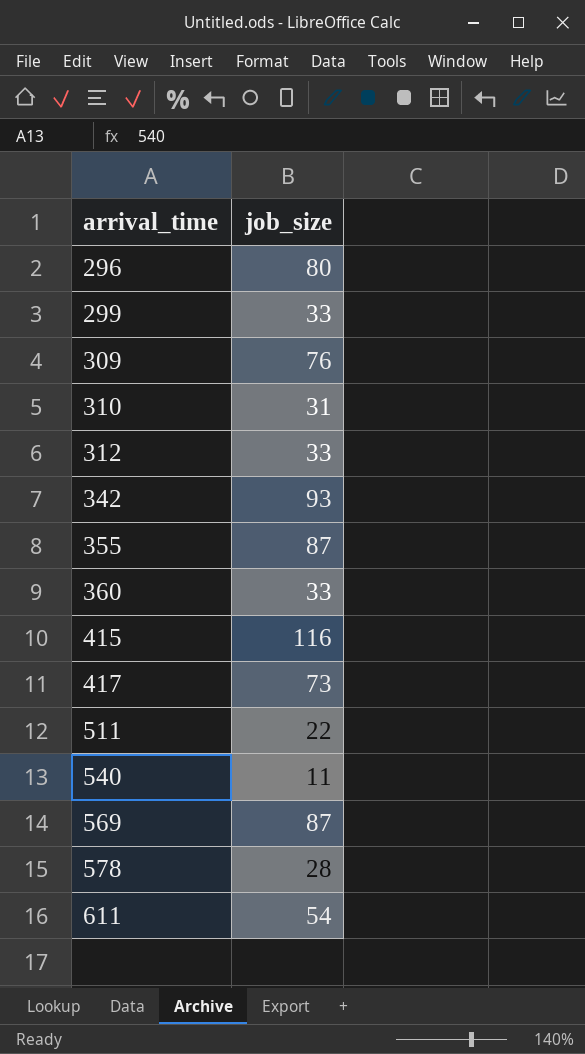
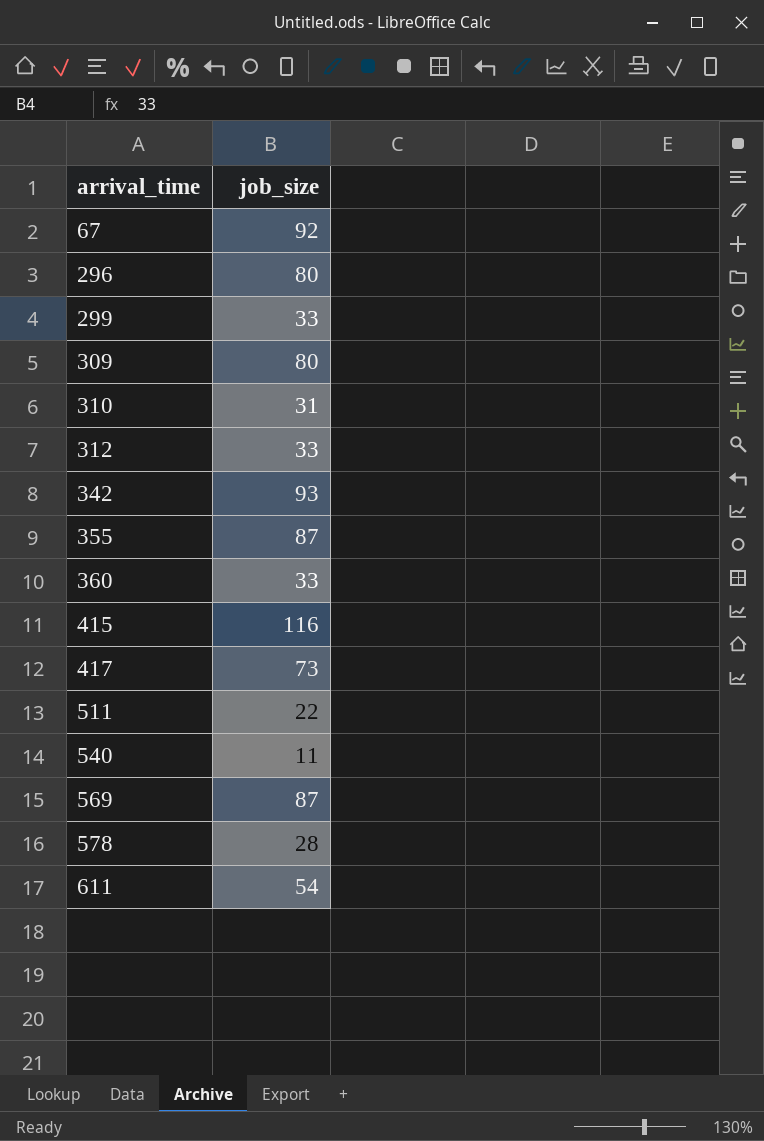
row 67: none -> 92
309 | job_size: 76 -> 80

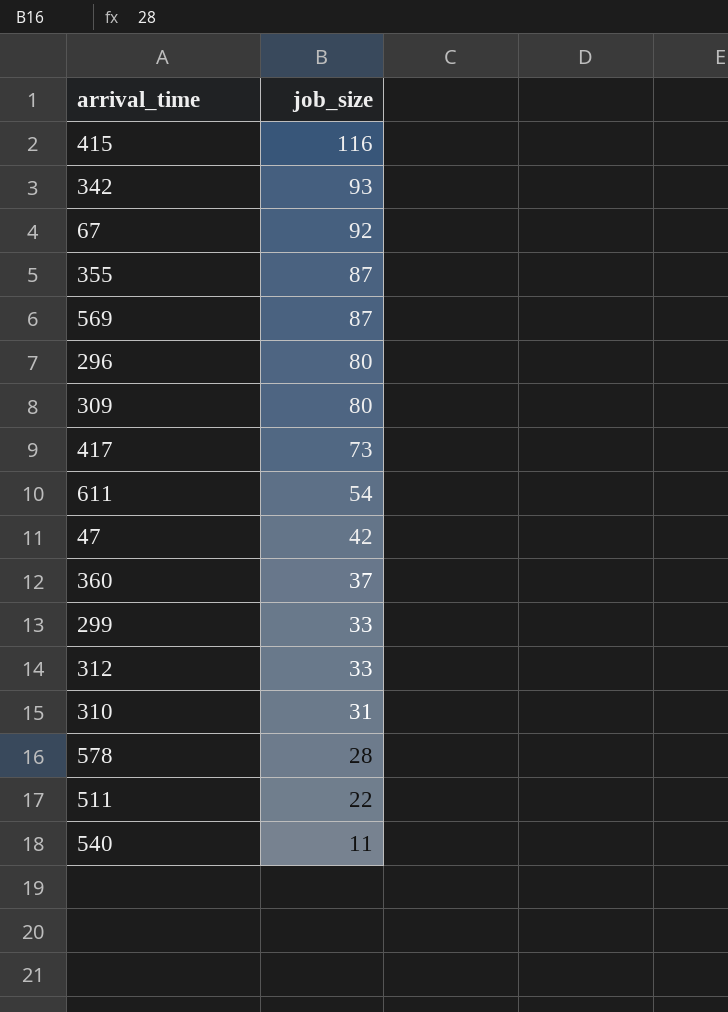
row order: arrival_time ascending -> job_size descending
row 47: none -> 42
360 | job_size: 33 -> 37

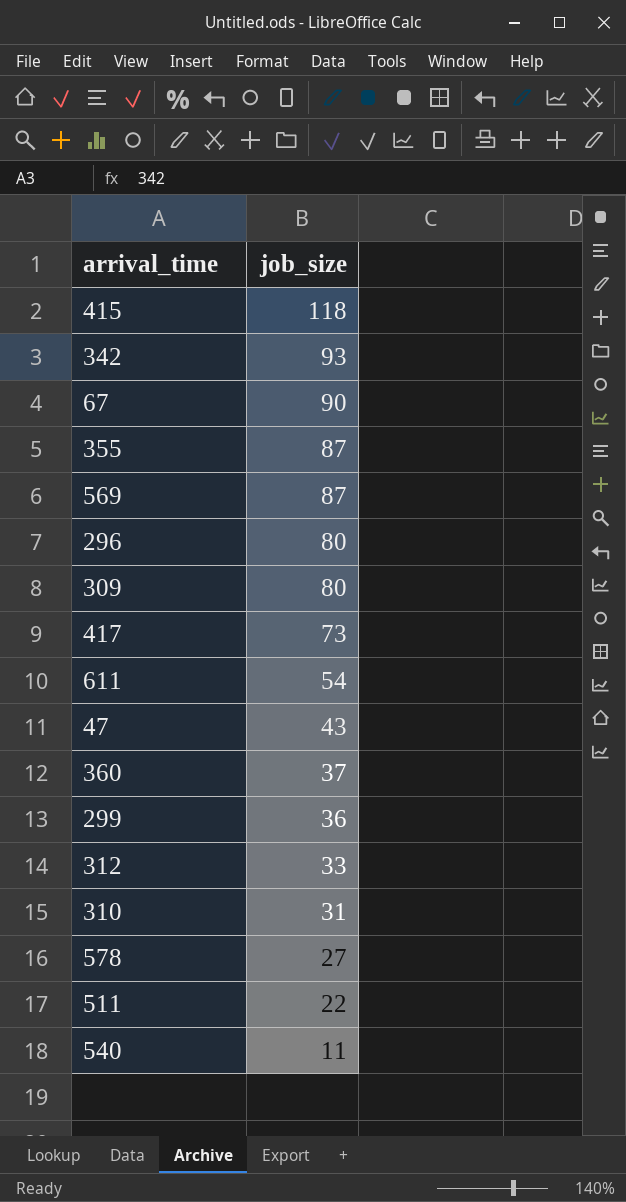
415 | job_size: 116 -> 118
67 | job_size: 92 -> 90
47 | job_size: 42 -> 43
299 | job_size: 33 -> 36
578 | job_size: 28 -> 27

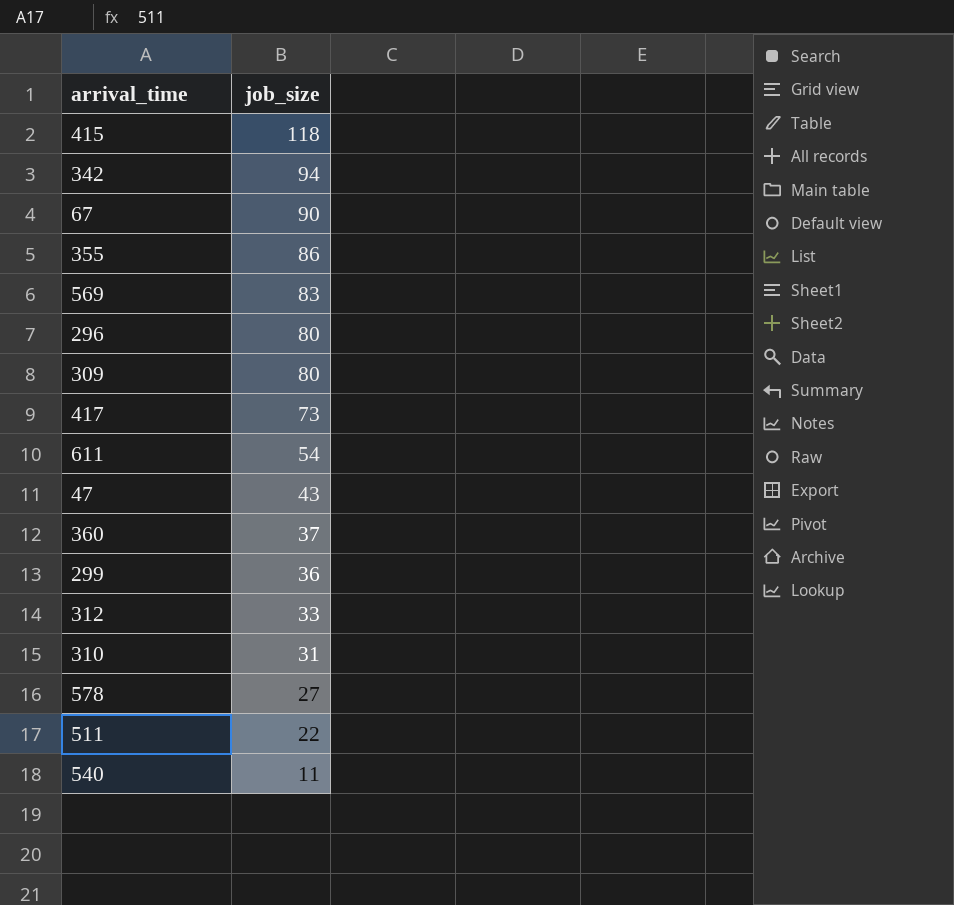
342 | job_size: 93 -> 94
355 | job_size: 87 -> 86
569 | job_size: 87 -> 83

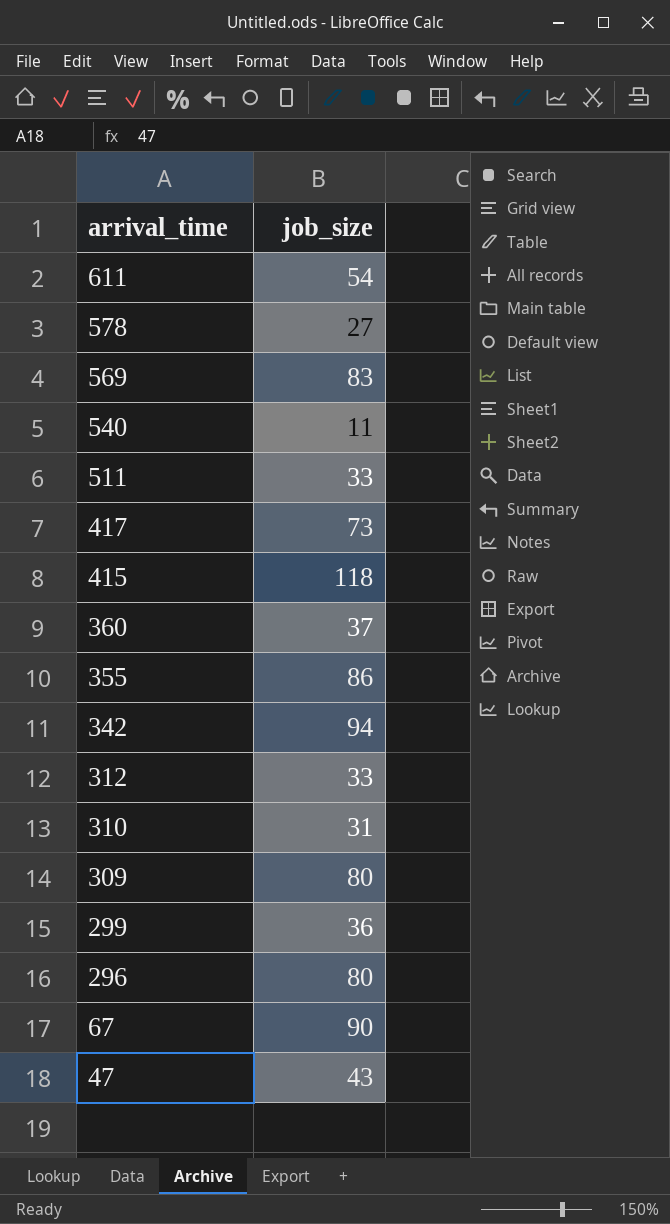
row order: job_size descending -> arrival_time descending
511 | job_size: 22 -> 33

